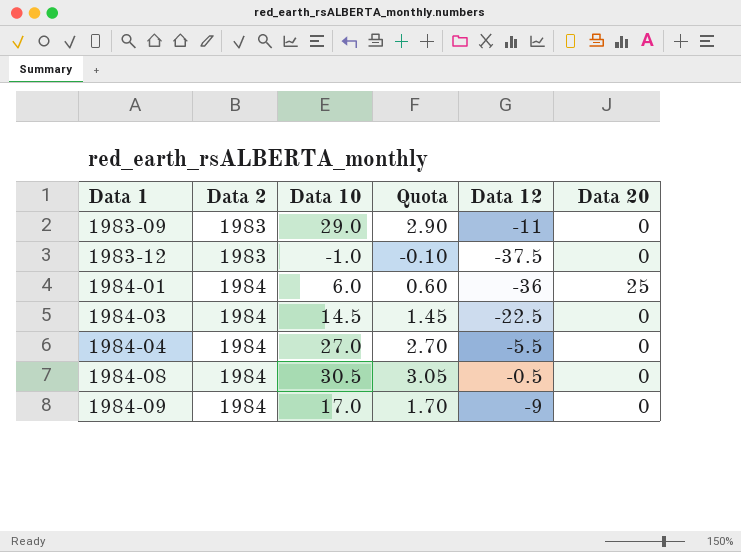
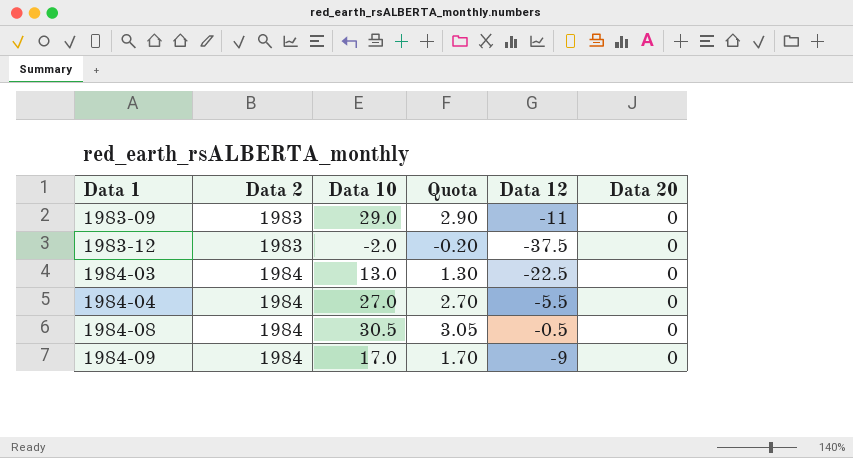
row 1984-01: 1984 | 6.0 | 0.60 | -36 | 25 -> none
1983-12 | Data 10: -1.0 -> -2.0
1983-12 | Quota: -0.10 -> -0.20
1984-03 | Data 10: 14.5 -> 13.0
1984-03 | Quota: 1.45 -> 1.30

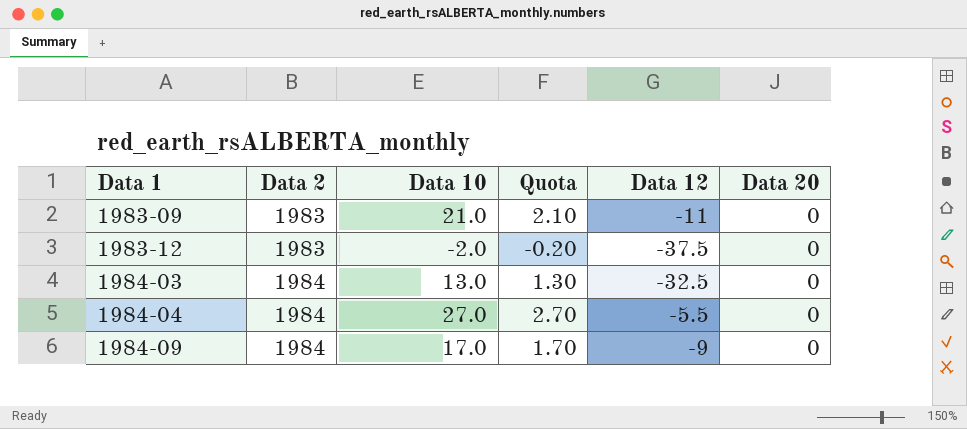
row 1984-08: 1984 | 30.5 | 3.05 | -0.5 | 0 -> none
1983-09 | Data 10: 29.0 -> 21.0
1983-09 | Quota: 2.90 -> 2.10
1984-03 | Data 12: -22.5 -> -32.5

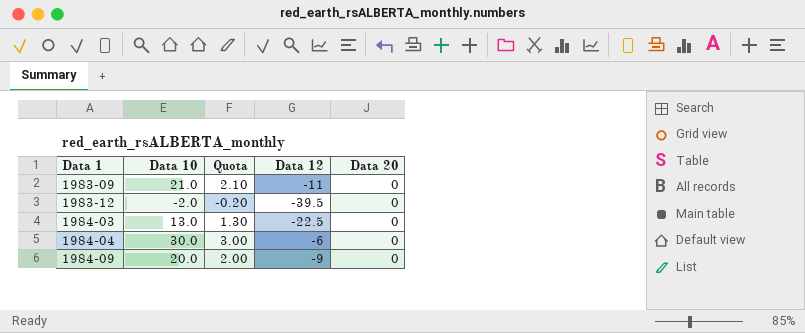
column Data 2 | position: 2 -> none
1983-12 | Data 12: -37.5 -> -39.5
1984-03 | Data 12: -32.5 -> -22.5
1984-04 | Data 10: 27.0 -> 30.0
1984-04 | Quota: 2.70 -> 3.00
1984-04 | Data 12: -5.5 -> -6
1984-09 | Data 10: 17.0 -> 20.0
1984-09 | Quota: 1.70 -> 2.00

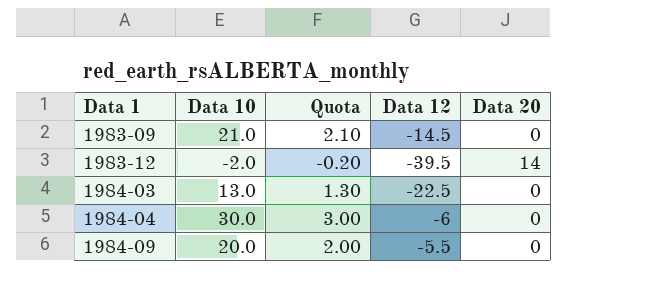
1983-09 | Data 12: -11 -> -14.5
1983-12 | Data 20: 0 -> 14
1984-09 | Data 12: -9 -> -5.5

